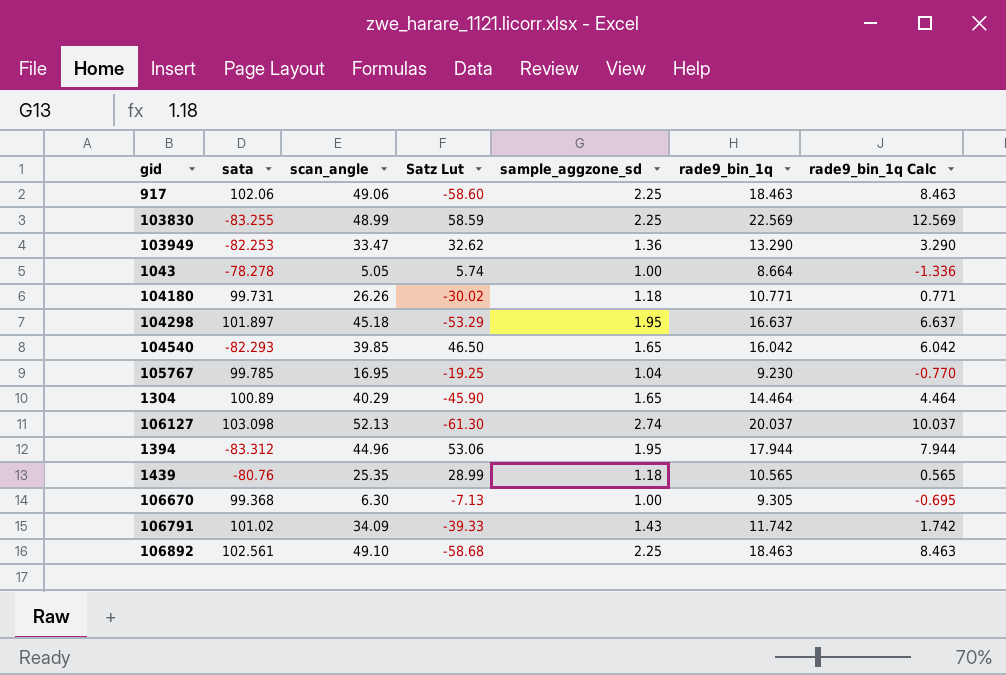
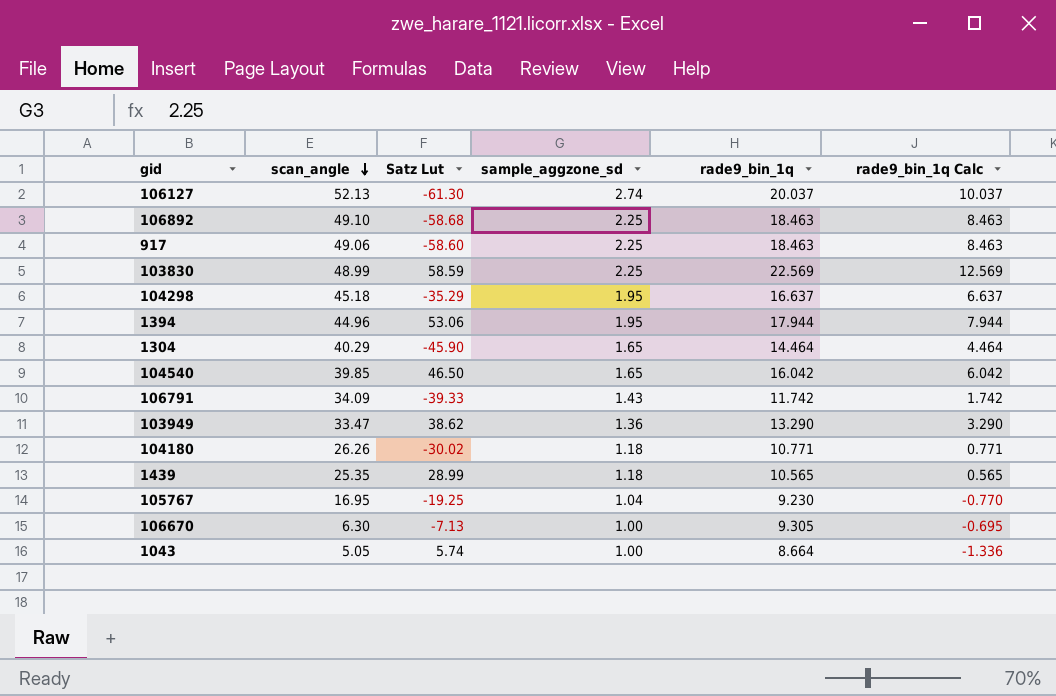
row order: none -> scan_angle descending
column sata | position: 2 -> none
104298 | Satz Lut: -53.29 -> -35.29
103949 | Satz Lut: 32.62 -> 38.62

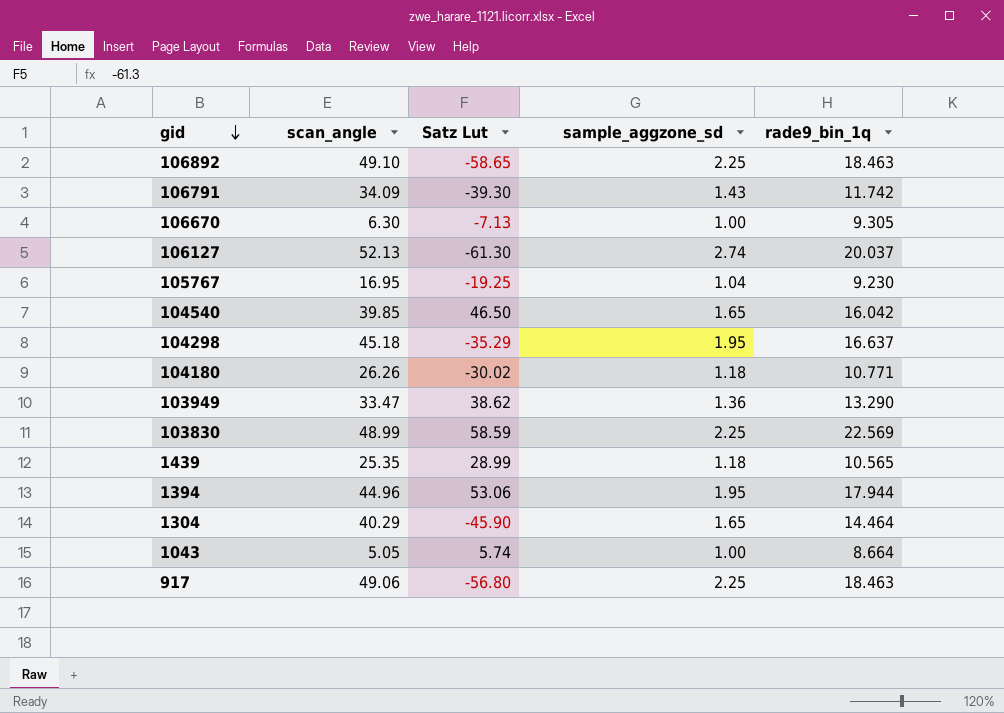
row order: scan_angle descending -> gid descending
column rade9_bin_1q Calc | formula: [rade9_bin_1q] - 10 -> none
106892 | Satz Lut: -58.68 -> -58.65
106791 | Satz Lut: -39.33 -> -39.30
917 | Satz Lut: -58.60 -> -56.80

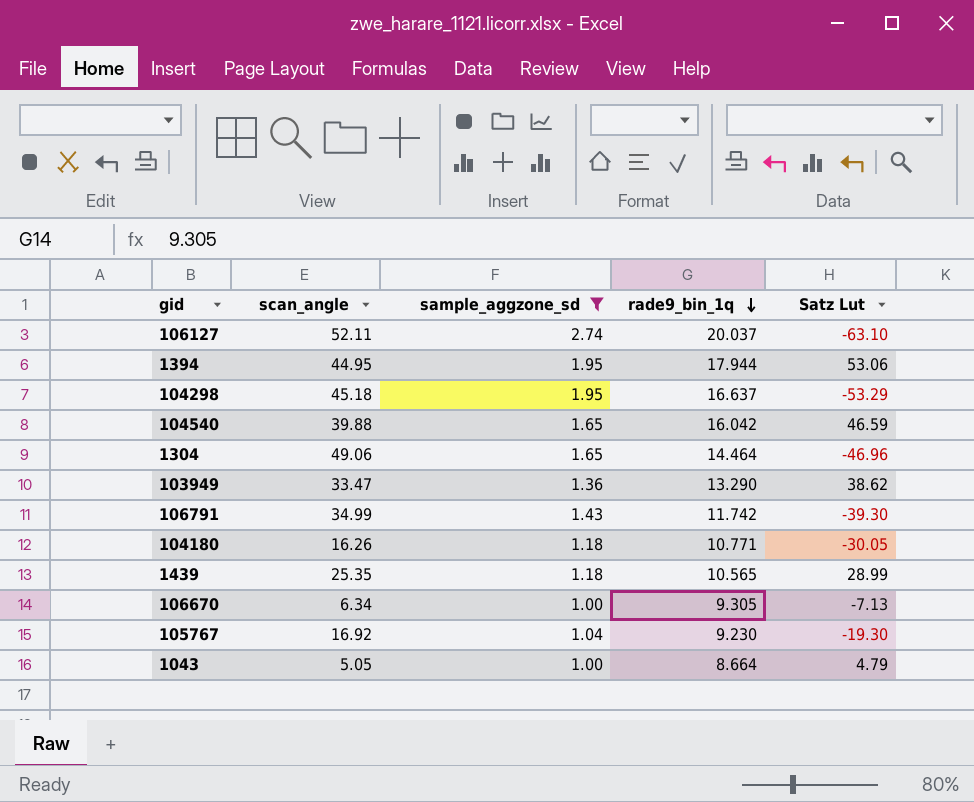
filter: none -> sample_aggzone_sd != 2.25
row order: gid descending -> rade9_bin_1q descending
column Satz Lut | position: 3 -> 5
106127 | scan_angle: 52.13 -> 52.11
106127 | Satz Lut: -61.30 -> -63.10
1394 | scan_angle: 44.96 -> 44.95
104298 | Satz Lut: -35.29 -> -53.29
104540 | scan_angle: 39.85 -> 39.88
104540 | Satz Lut: 46.50 -> 46.59
1304 | scan_angle: 40.29 -> 49.06
1304 | Satz Lut: -45.90 -> -46.96
106791 | scan_angle: 34.09 -> 34.99
104180 | scan_angle: 26.26 -> 16.26
104180 | Satz Lut: -30.02 -> -30.05
106670 | scan_angle: 6.30 -> 6.34
105767 | scan_angle: 16.95 -> 16.92
105767 | Satz Lut: -19.25 -> -19.30
1043 | Satz Lut: 5.74 -> 4.79

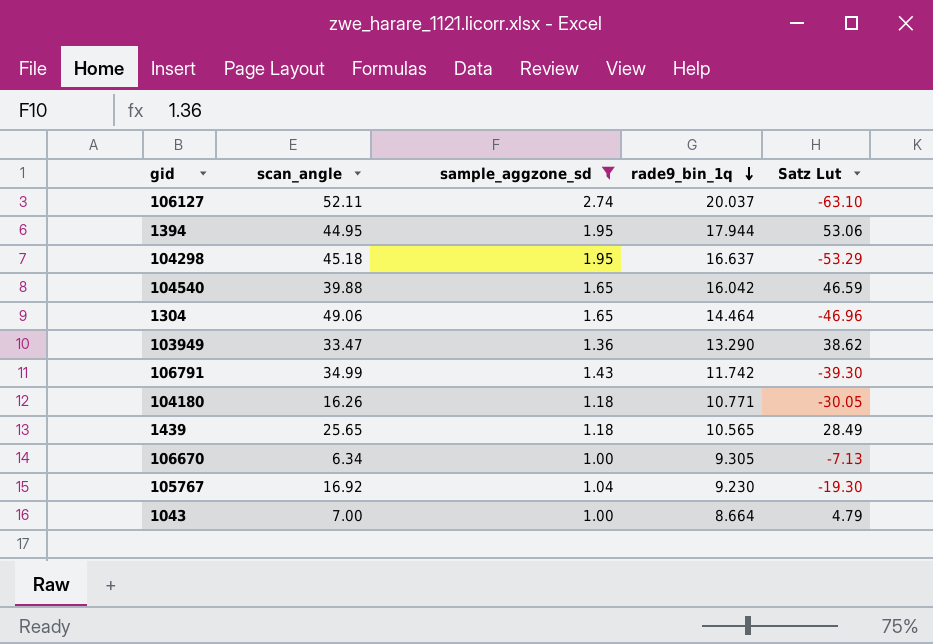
1439 | scan_angle: 25.35 -> 25.65
1439 | Satz Lut: 28.99 -> 28.49
1043 | scan_angle: 5.05 -> 7.00

